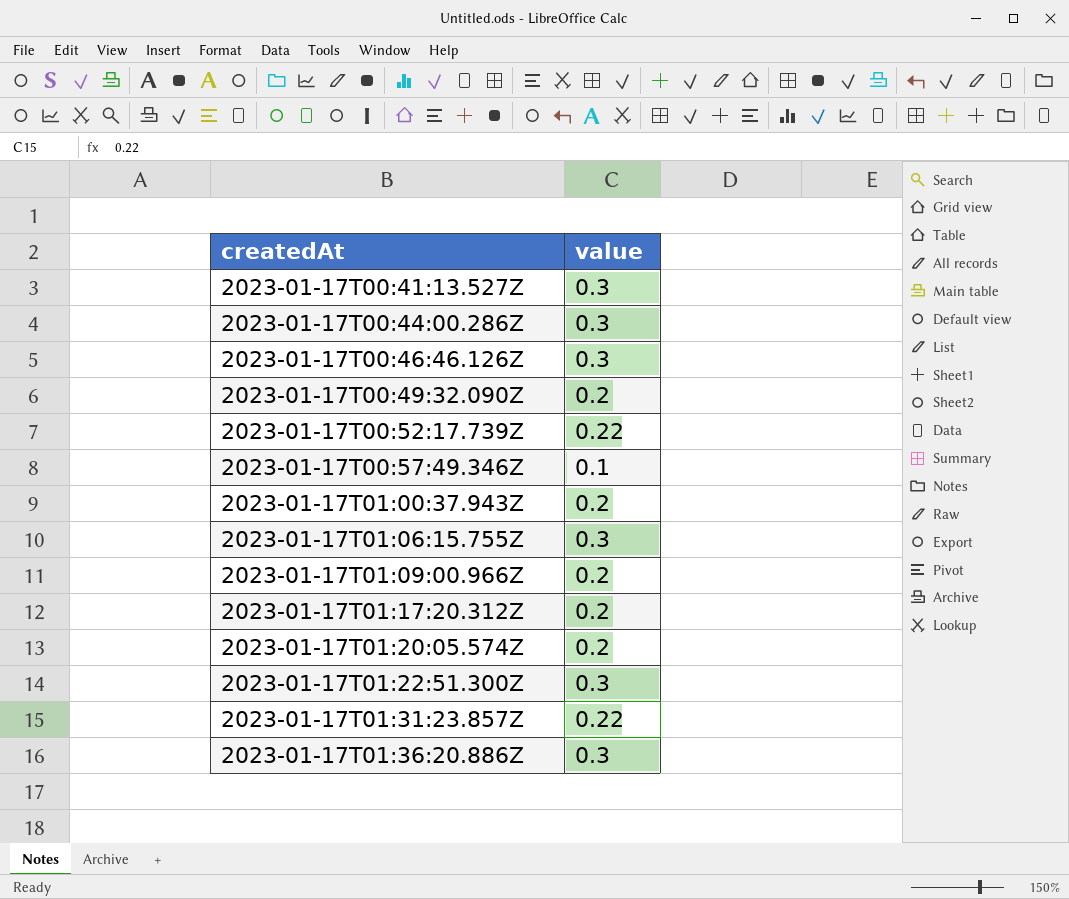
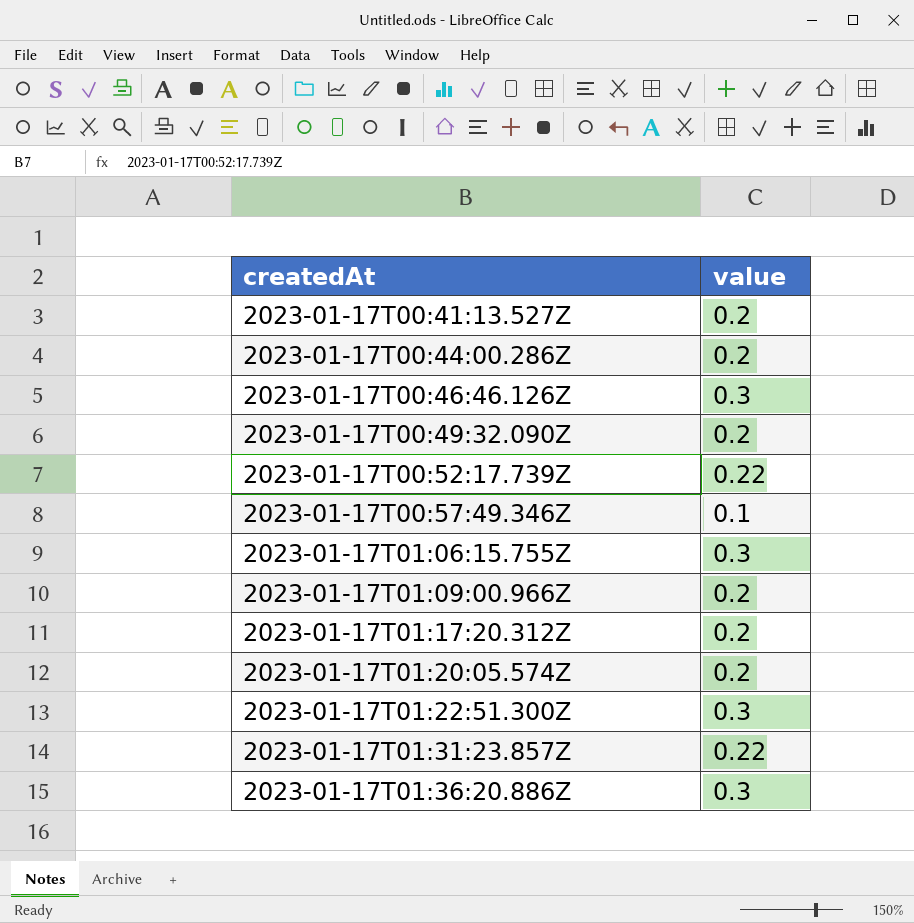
row 2023-01-17T01:00:37.943Z: 0.2 -> none
2023-01-17T00:41:13.527Z | value: 0.3 -> 0.2
2023-01-17T00:44:00.286Z | value: 0.3 -> 0.2

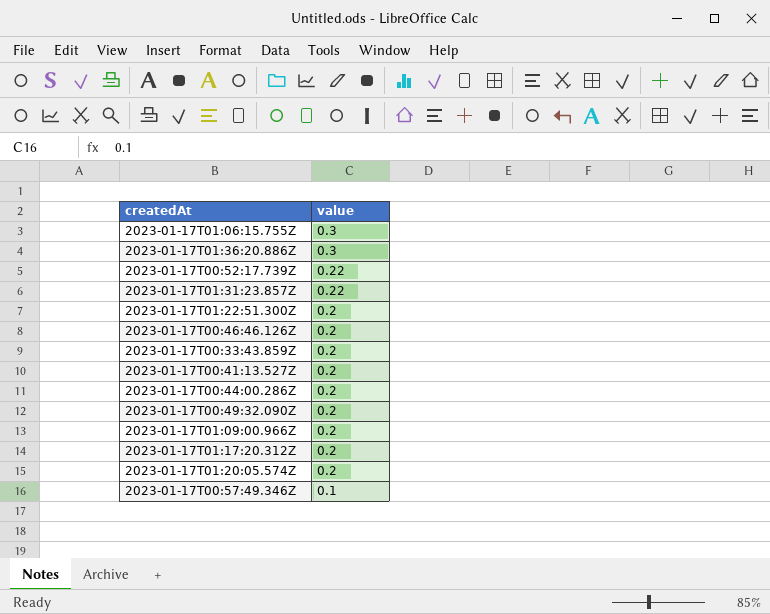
row order: createdAt ascending -> value descending
2023-01-17T01:22:51.300Z | value: 0.3 -> 0.2
2023-01-17T00:46:46.126Z | value: 0.3 -> 0.2
row 2023-01-17T00:33:43.859Z: none -> 0.2

